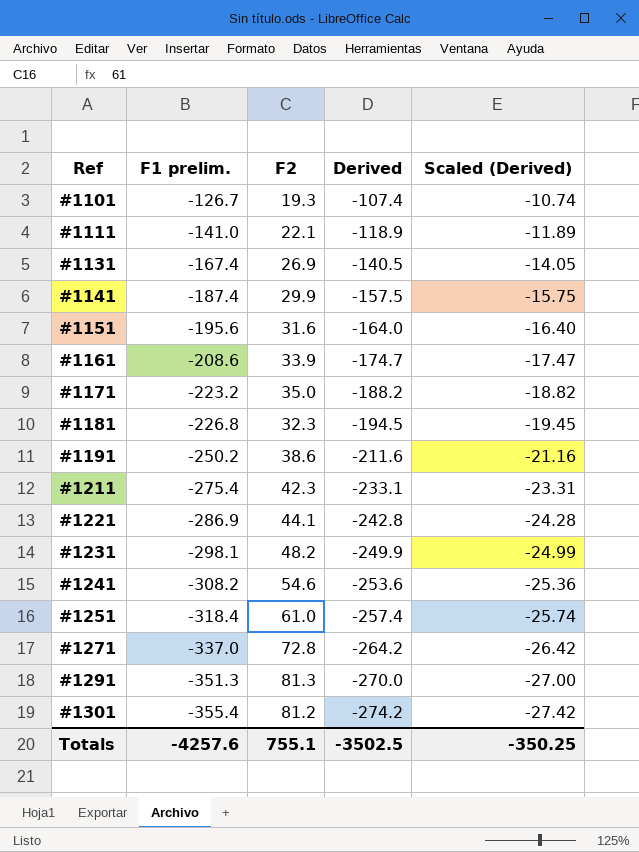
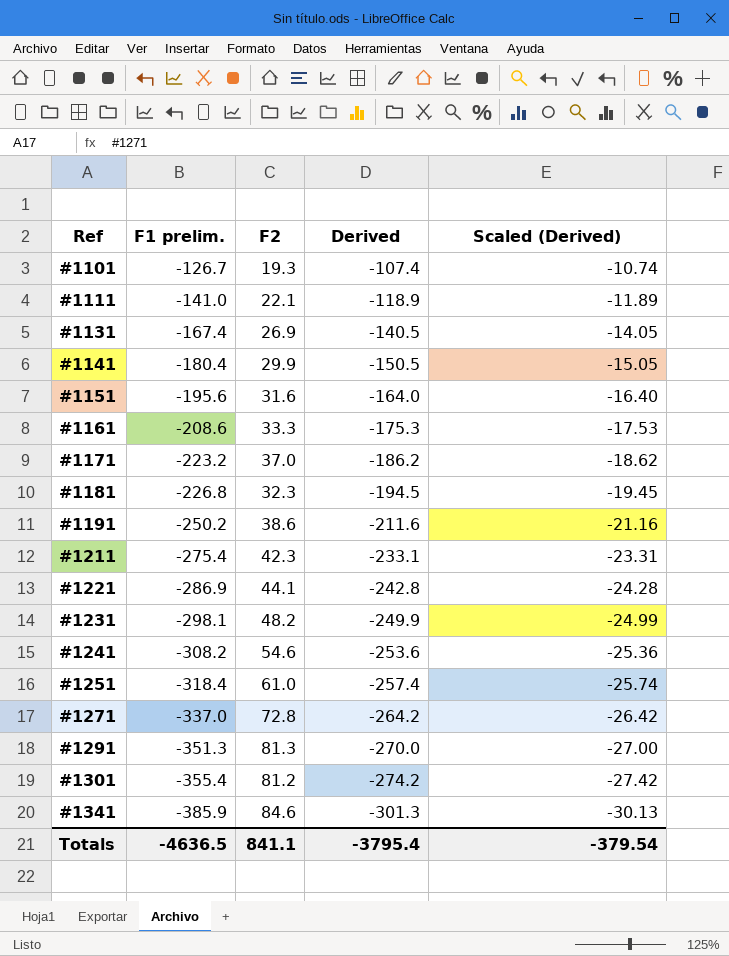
#1141 | F1 prelim.: -187.4 -> -180.4
#1141 | Derived: -157.5 -> -150.5
#1141 | Scaled (Derived): -15.75 -> -15.05
#1161 | F2: 33.9 -> 33.3
#1161 | Derived: -174.7 -> -175.3
#1161 | Scaled (Derived): -17.47 -> -17.53
#1171 | F2: 35.0 -> 37.0
#1171 | Derived: -188.2 -> -186.2
#1171 | Scaled (Derived): -18.82 -> -18.62
row #1341: none -> -385.9 | 84.6 | -301.3 | -30.13
Totals | F1 prelim.: -4257.6 -> -4636.5
Totals | F2: 755.1 -> 841.1
Totals | Derived: -3502.5 -> -3795.4
Totals | Scaled (Derived): -350.25 -> -379.54

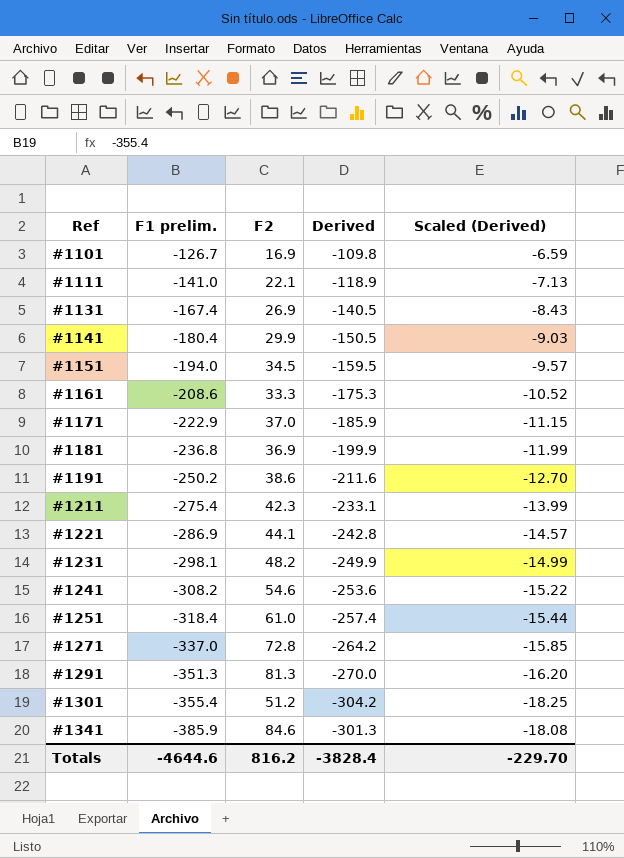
column Scaled (Derived) | formula: [Derived] * 0.1 -> [Derived] * 0.06
#1101 | F2: 19.3 -> 16.9
#1101 | Derived: -107.4 -> -109.8
#1151 | F1 prelim.: -195.6 -> -194.0
#1151 | F2: 31.6 -> 34.5
#1151 | Derived: -164.0 -> -159.5
#1171 | F1 prelim.: -223.2 -> -222.9
#1171 | Derived: -186.2 -> -185.9
#1181 | F1 prelim.: -226.8 -> -236.8
#1181 | F2: 32.3 -> 36.9
#1181 | Derived: -194.5 -> -199.9
#1301 | F2: 81.2 -> 51.2
#1301 | Derived: -274.2 -> -304.2
Totals | F1 prelim.: -4636.5 -> -4644.6
Totals | F2: 841.1 -> 816.2
Totals | Derived: -3795.4 -> -3828.4
Totals | Scaled (Derived): -379.54 -> -229.70

